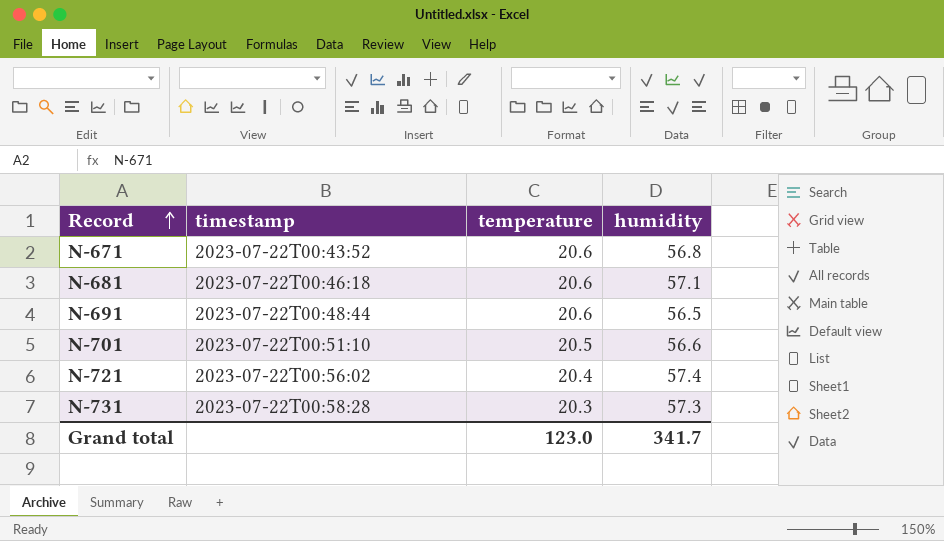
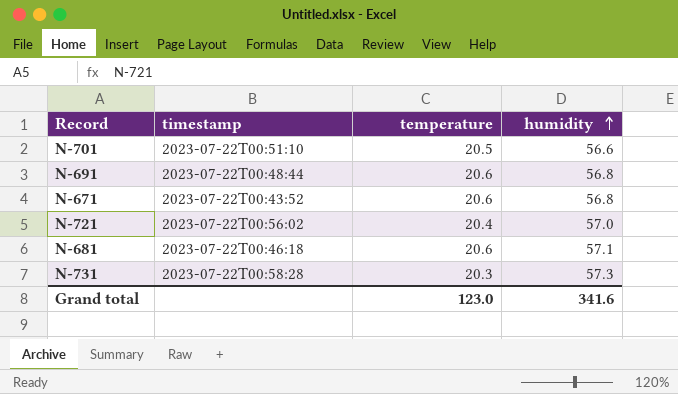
row order: Record ascending -> humidity ascending
N-691 | humidity: 56.5 -> 56.8
N-721 | humidity: 57.4 -> 57.0
Grand total | humidity: 341.7 -> 341.6

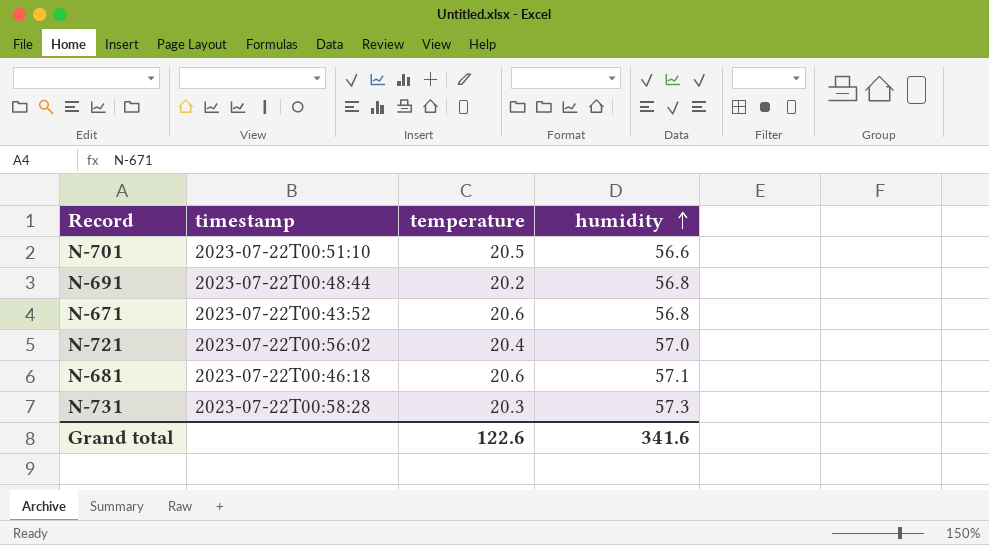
N-691 | temperature: 20.6 -> 20.2
Grand total | temperature: 123.0 -> 122.6

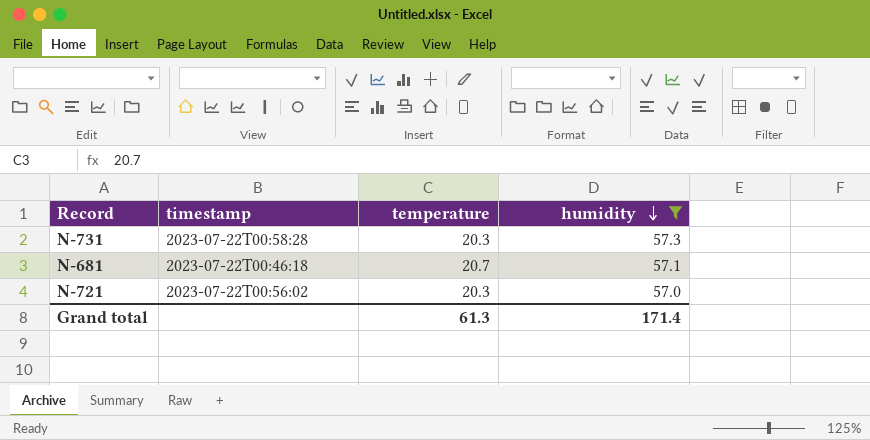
filter: none -> humidity >= 57.0
row order: humidity ascending -> humidity descending
N-681 | temperature: 20.6 -> 20.7
N-721 | temperature: 20.4 -> 20.3
Grand total | temperature: 122.6 -> 61.3
Grand total | humidity: 341.6 -> 171.4

